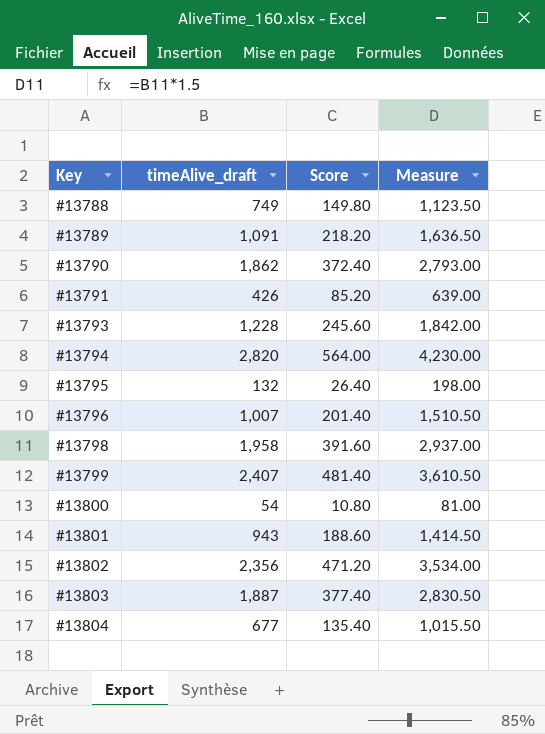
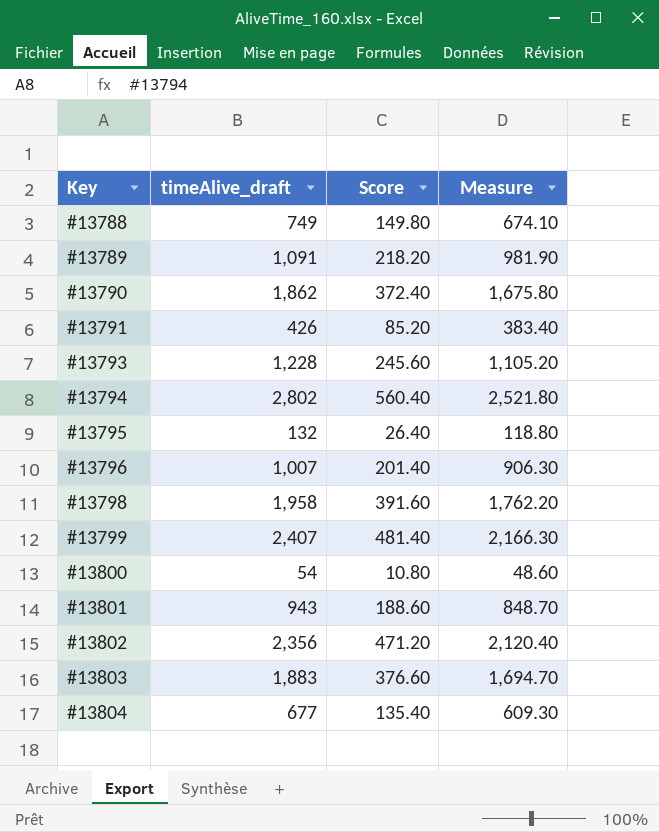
column Measure | formula: [timeAlive_draft] * 1.5 -> [timeAlive_draft] * 0.9
#13794 | timeAlive_draft: 2,820 -> 2,802
#13794 | Score: 564.00 -> 560.40
#13803 | timeAlive_draft: 1,887 -> 1,883
#13803 | Score: 377.40 -> 376.60

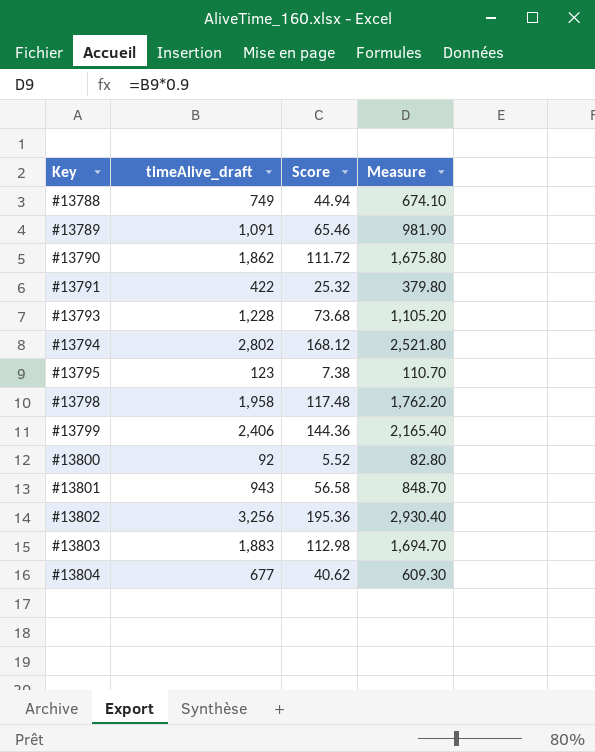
column Score | formula: [timeAlive_draft] * 0.2 -> [timeAlive_draft] * 0.06
row #13796: 1,007 | 201.40 | 906.30 -> none
#13791 | timeAlive_draft: 426 -> 422
#13791 | Measure: 383.40 -> 379.80
#13795 | timeAlive_draft: 132 -> 123
#13795 | Measure: 118.80 -> 110.70
#13799 | timeAlive_draft: 2,407 -> 2,406
#13799 | Measure: 2,166.30 -> 2,165.40
#13800 | timeAlive_draft: 54 -> 92
#13800 | Measure: 48.60 -> 82.80
#13802 | timeAlive_draft: 2,356 -> 3,256
#13802 | Measure: 2,120.40 -> 2,930.40

